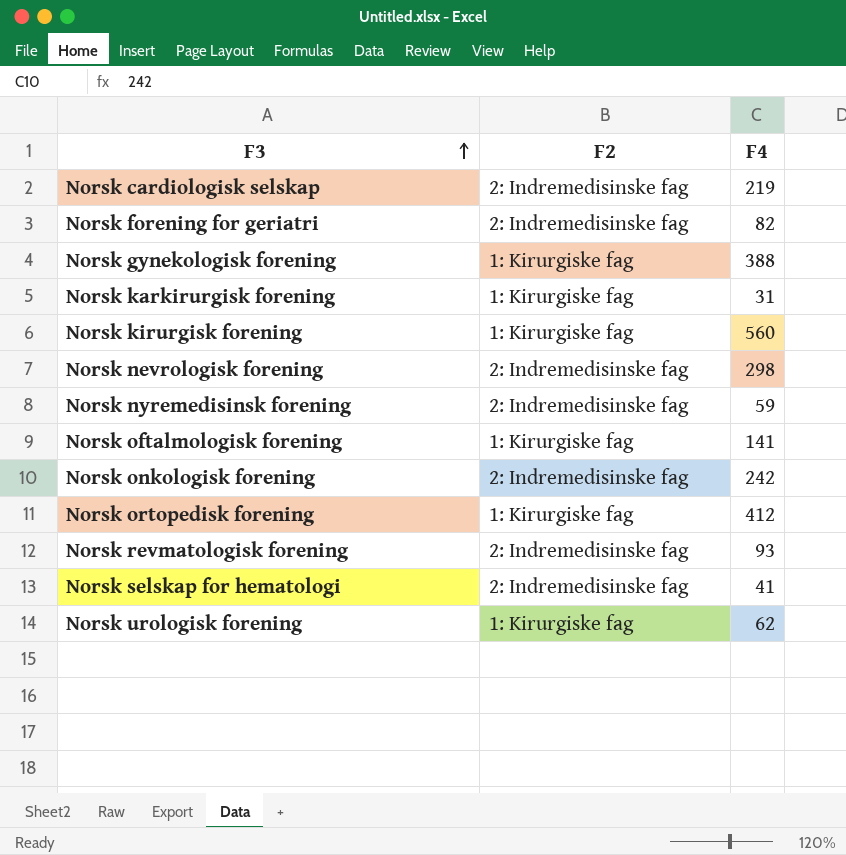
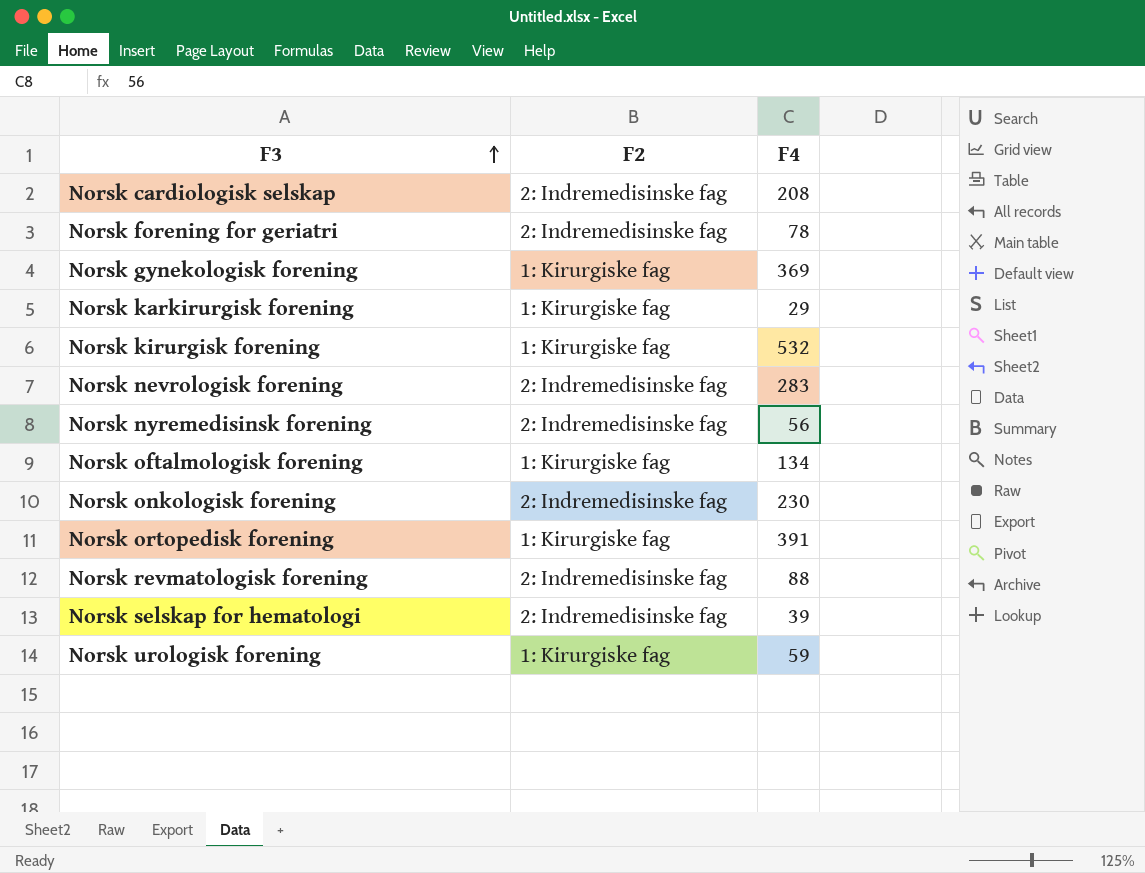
Norsk cardiologisk selskap | F4: 219 -> 208
Norsk forening for geriatri | F4: 82 -> 78
Norsk gynekologisk forening | F4: 388 -> 369
Norsk karkirurgisk forening | F4: 31 -> 29
Norsk kirurgisk forening | F4: 560 -> 532
Norsk nevrologisk forening | F4: 298 -> 283
Norsk nyremedisinsk forening | F4: 59 -> 56
Norsk oftalmologisk forening | F4: 141 -> 134
Norsk onkologisk forening | F4: 242 -> 230
Norsk ortopedisk forening | F4: 412 -> 391
Norsk revmatologisk forening | F4: 93 -> 88
Norsk selskap for hematologi | F4: 41 -> 39
Norsk urologisk forening | F4: 62 -> 59

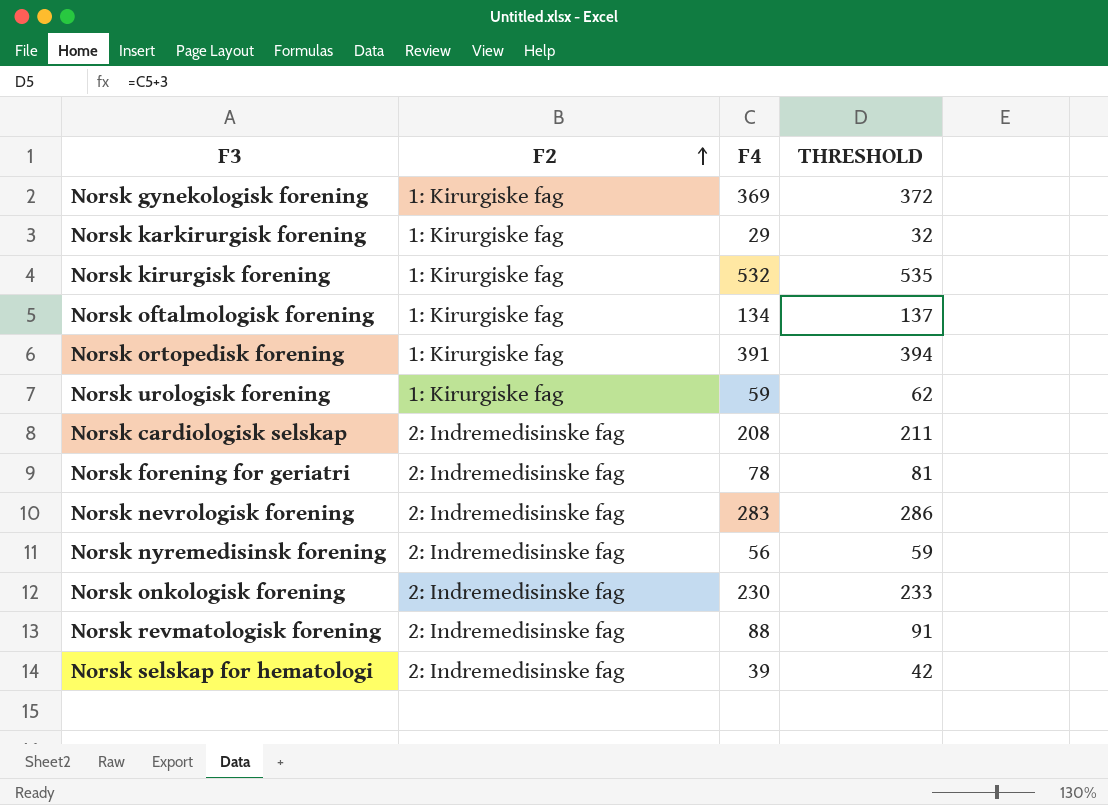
row order: F3 ascending -> F2 ascending
column THRESHOLD | formula: none -> [F4] + 3

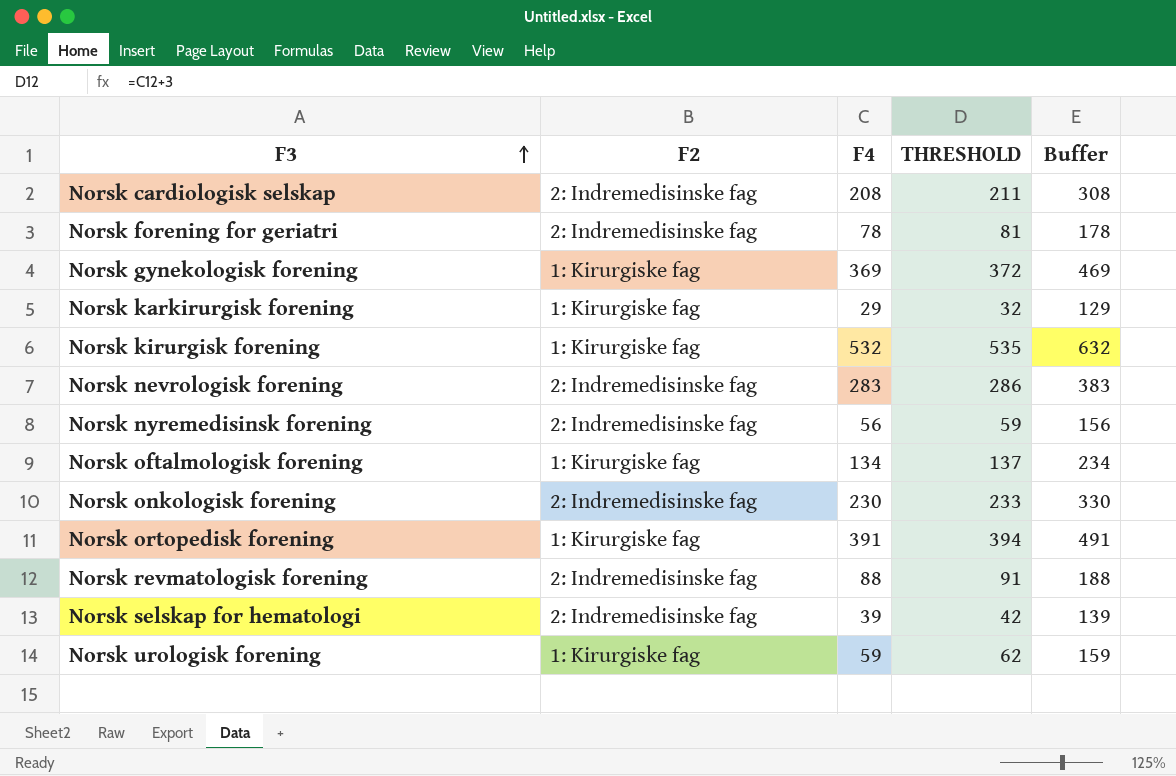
row order: F2 ascending -> F3 ascending
column Buffer | formula: none -> [F4] + 100

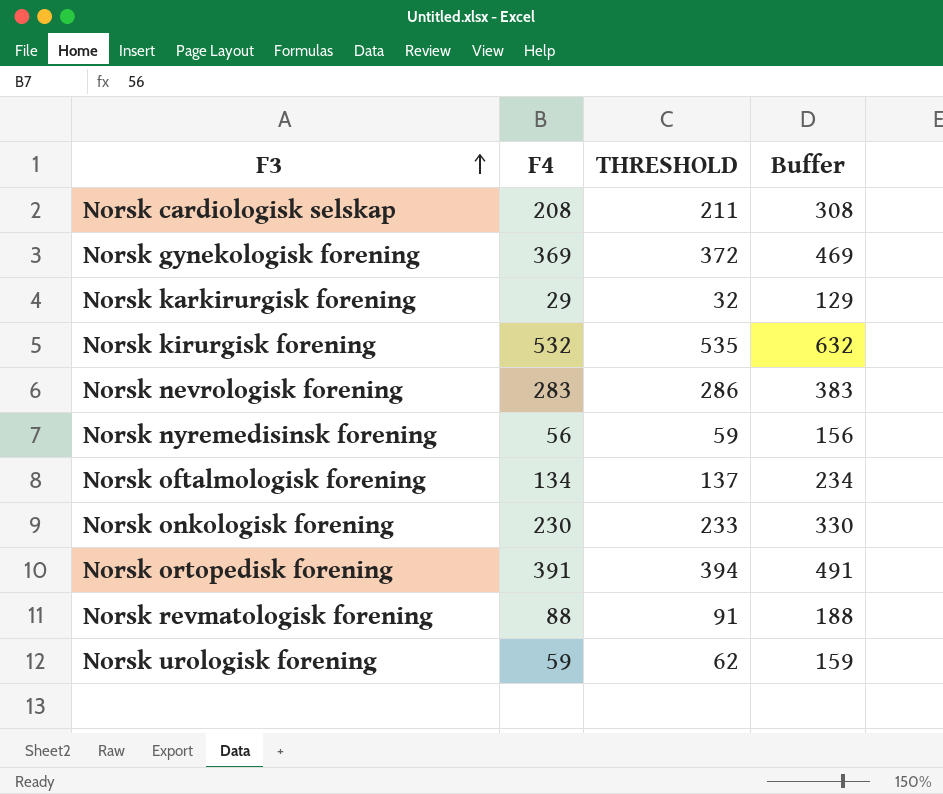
column F2 | position: 2 -> none
row Norsk forening for geriatri: 2: Indremedisinske fag | 78 | 81 | 178 -> none
row Norsk selskap for hematologi: 2: Indremedisinske fag | 39 | 42 | 139 -> none

